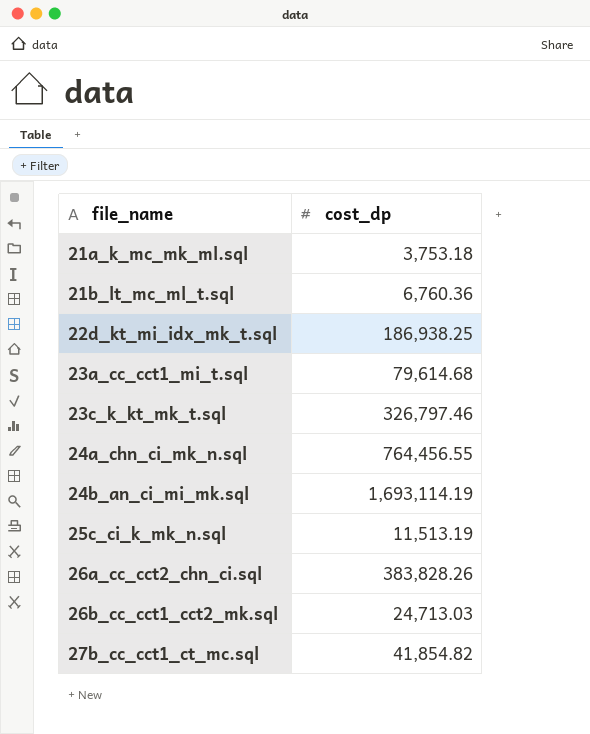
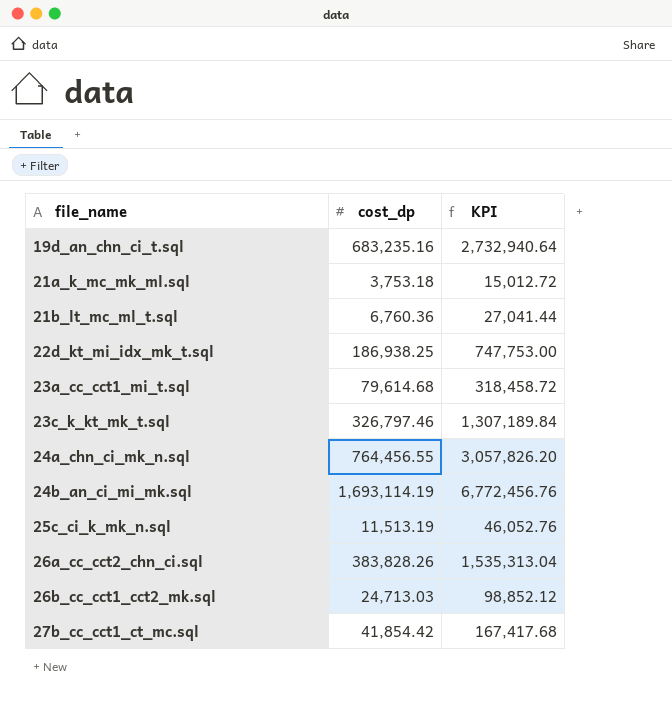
column KPI | formula: none -> [cost_dp] * 4
row 19d_an_chn_ci_t.sql: none -> 683,235.16 | 2,732,940.64
27b_cc_cct1_ct_mc.sql | cost_dp: 41,854.82 -> 41,854.42

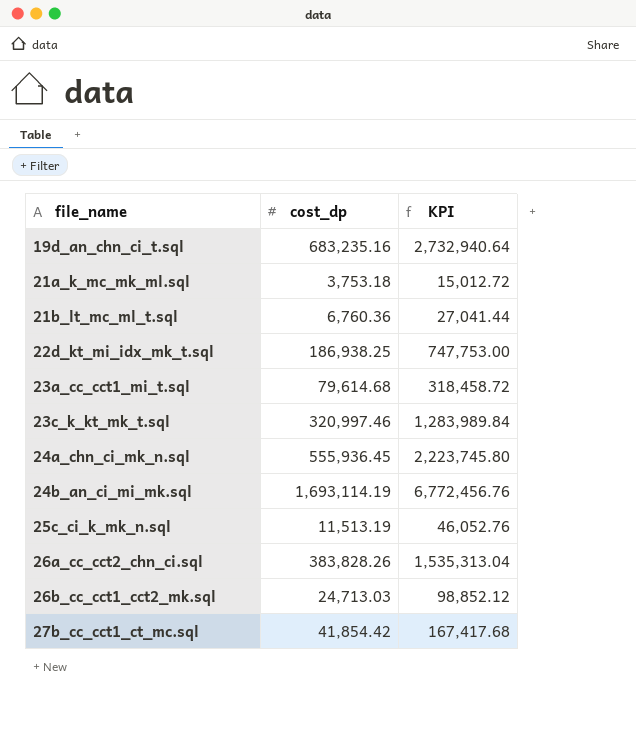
23c_k_kt_mk_t.sql | cost_dp: 326,797.46 -> 320,997.46
23c_k_kt_mk_t.sql | KPI: 1,307,189.84 -> 1,283,989.84
24a_chn_ci_mk_n.sql | cost_dp: 764,456.55 -> 555,936.45
24a_chn_ci_mk_n.sql | KPI: 3,057,826.20 -> 2,223,745.80

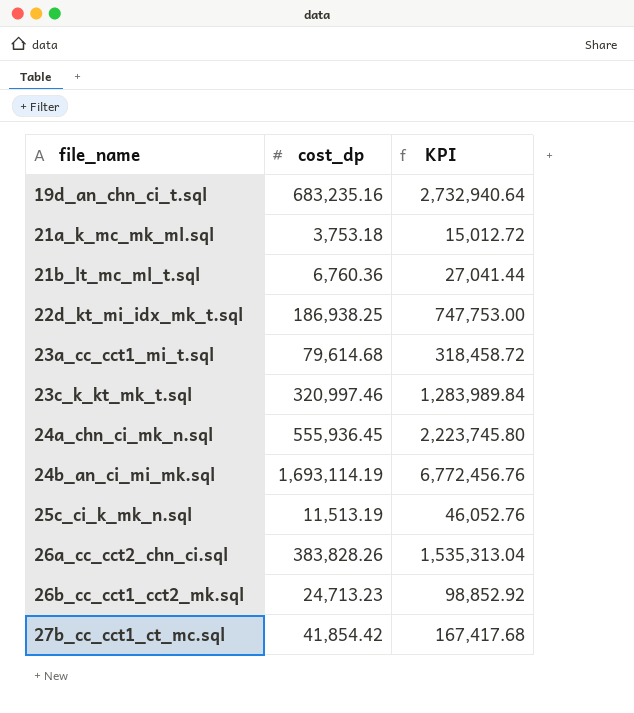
26b_cc_cct1_cct2_mk.sql | cost_dp: 24,713.03 -> 24,713.23
26b_cc_cct1_cct2_mk.sql | KPI: 98,852.12 -> 98,852.92

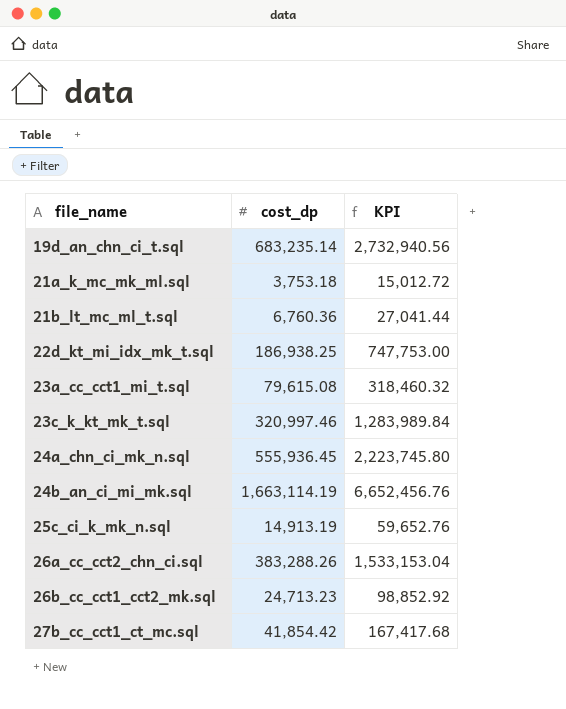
19d_an_chn_ci_t.sql | cost_dp: 683,235.16 -> 683,235.14
19d_an_chn_ci_t.sql | KPI: 2,732,940.64 -> 2,732,940.56
23a_cc_cct1_mi_t.sql | cost_dp: 79,614.68 -> 79,615.08
23a_cc_cct1_mi_t.sql | KPI: 318,458.72 -> 318,460.32
24b_an_ci_mi_mk.sql | cost_dp: 1,693,114.19 -> 1,663,114.19
24b_an_ci_mi_mk.sql | KPI: 6,772,456.76 -> 6,652,456.76
25c_ci_k_mk_n.sql | cost_dp: 11,513.19 -> 14,913.19
25c_ci_k_mk_n.sql | KPI: 46,052.76 -> 59,652.76
26a_cc_cct2_chn_ci.sql | cost_dp: 383,828.26 -> 383,288.26
26a_cc_cct2_chn_ci.sql | KPI: 1,535,313.04 -> 1,533,153.04

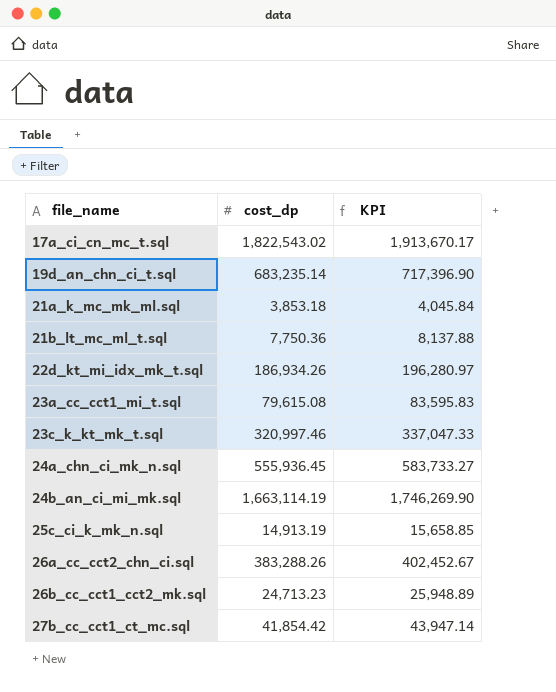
column KPI | formula: [cost_dp] * 4 -> [cost_dp] * 1.05
row 17a_ci_cn_mc_t.sql: none -> 1,822,543.02 | 1,913,670.17
21a_k_mc_mk_ml.sql | cost_dp: 3,753.18 -> 3,853.18
21b_lt_mc_ml_t.sql | cost_dp: 6,760.36 -> 7,750.36
22d_kt_mi_idx_mk_t.sql | cost_dp: 186,938.25 -> 186,934.26

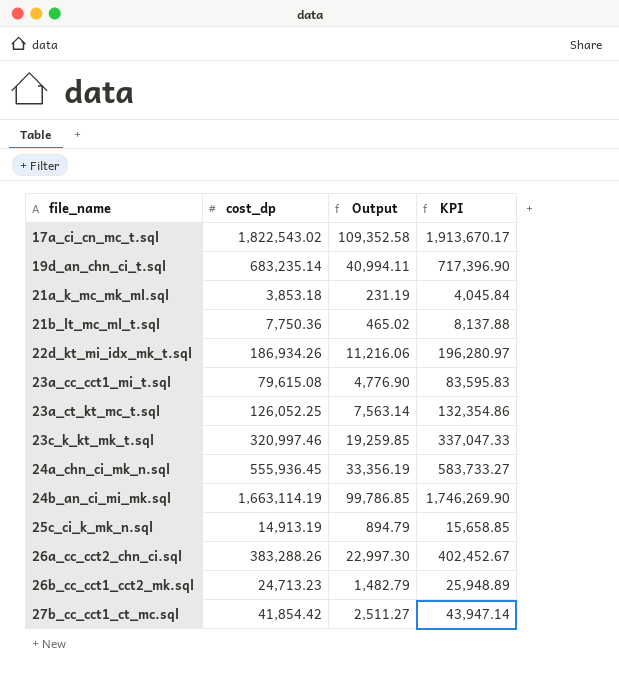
column Output | formula: none -> [cost_dp] * 0.06
row 23a_ct_kt_mc_t.sql: none -> 126,052.25 | 7,563.14 | 132,354.86

